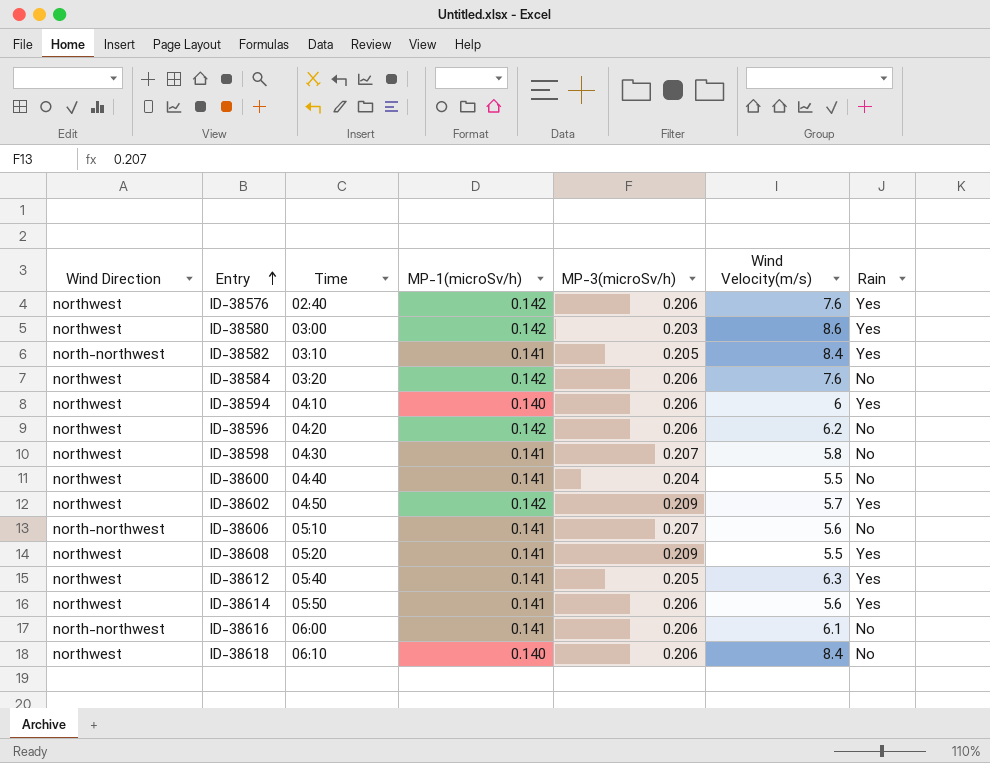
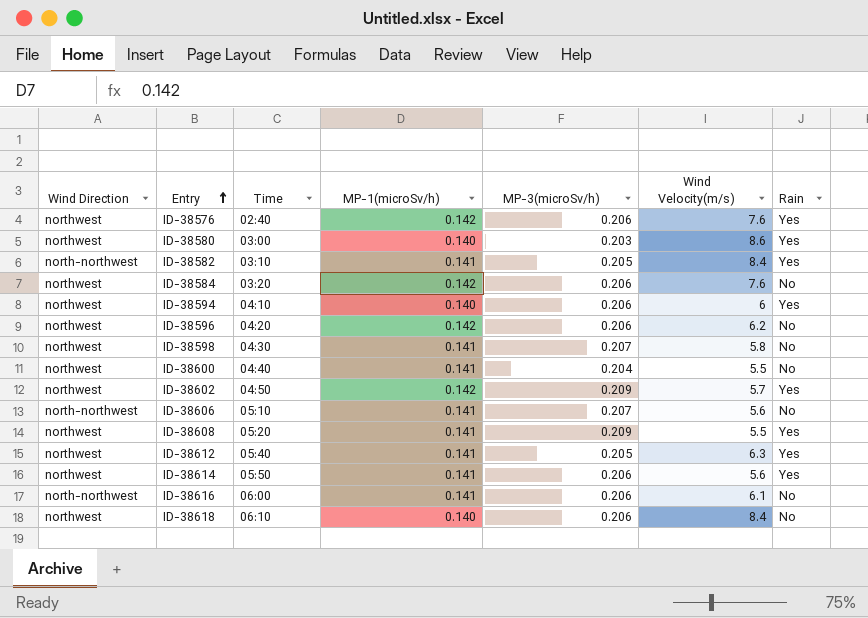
ID-38580 | MP-1(microSv/h): 0.142 -> 0.140

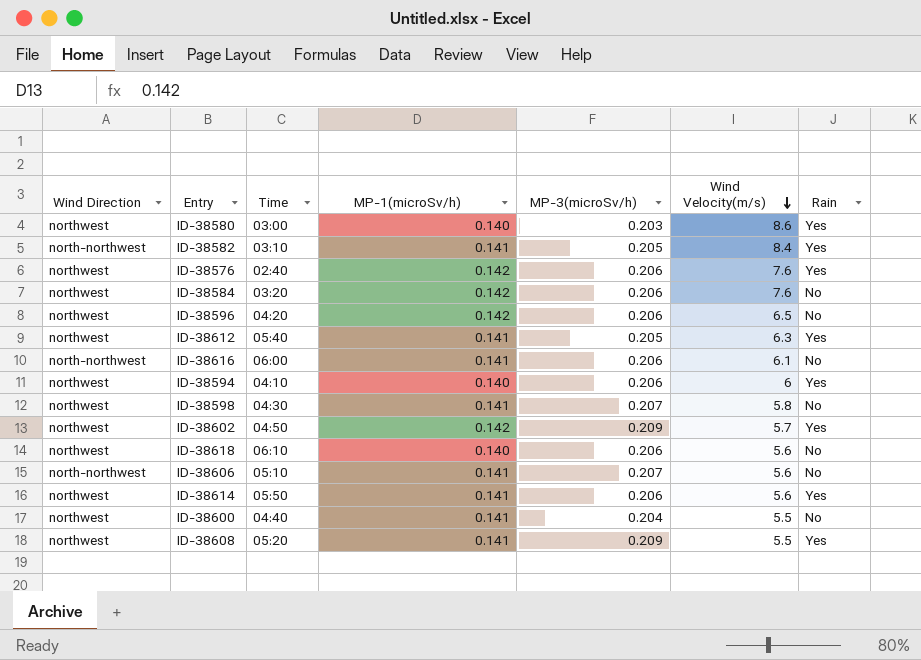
row order: Entry ascending -> Wind Velocity(m/s) descending
ID-38596 | Wind Velocity(m/s): 6.2 -> 6.5
ID-38618 | Wind Velocity(m/s): 8.4 -> 5.6

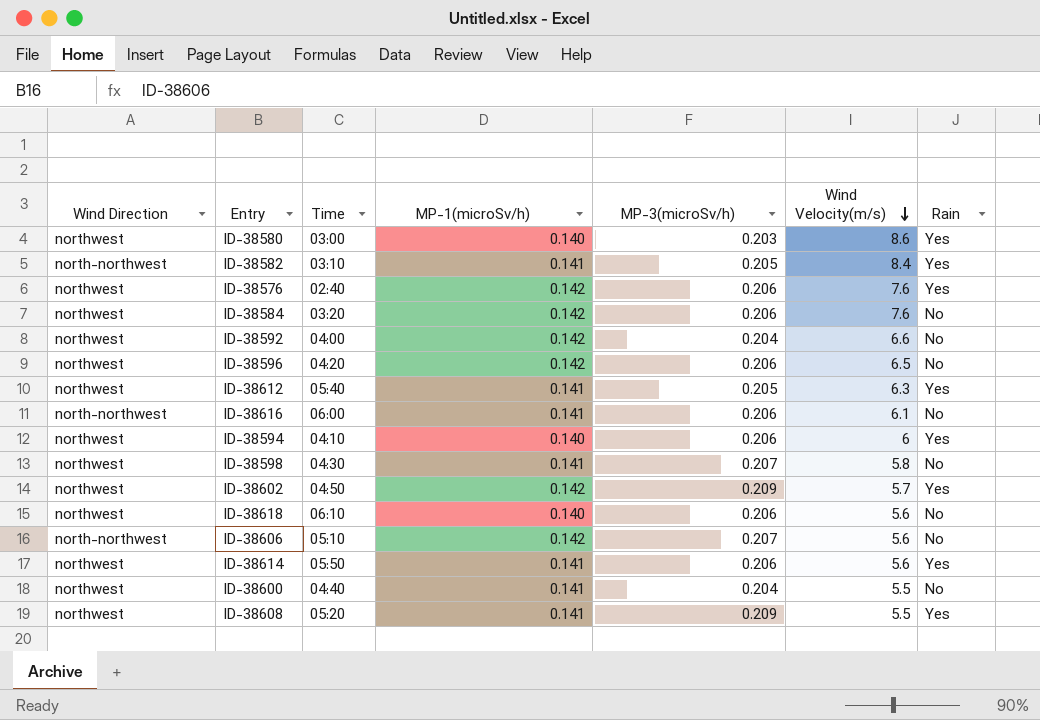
row ID-38592: none -> northwest | 04:00 | 0.142 | 0.204 | 6.6 | No
ID-38606 | MP-1(microSv/h): 0.141 -> 0.142

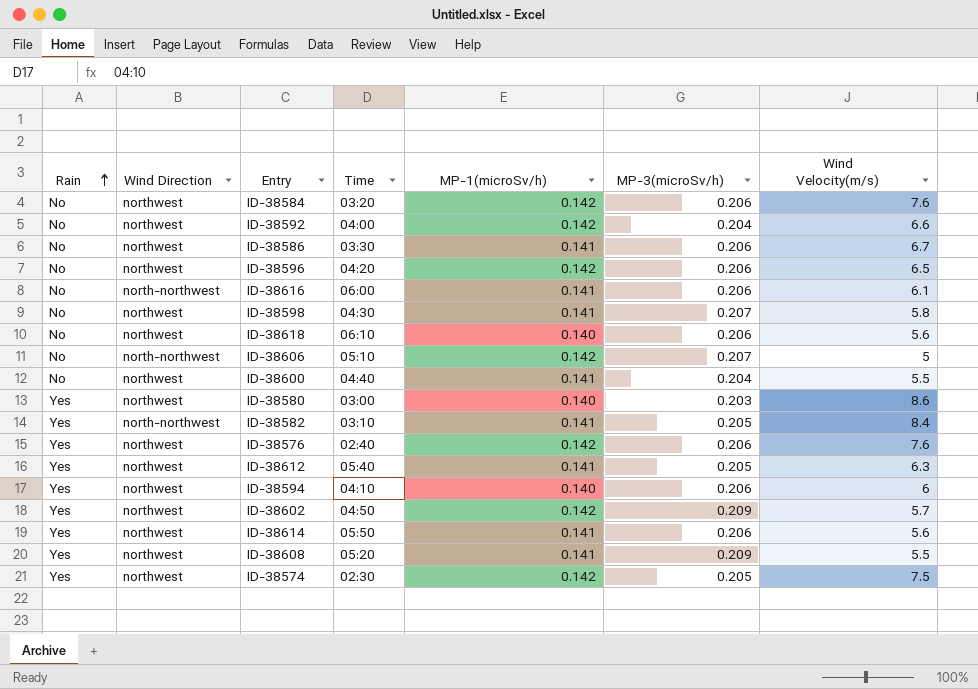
row order: Wind Velocity(m/s) descending -> Rain ascending
column Rain | position: 7 -> 1
row ID-38586: none -> No | northwest | 03:30 | 0.141 | 0.206 | 6.7
ID-38606 | Wind Velocity(m/s): 5.6 -> 5
row ID-38574: none -> Yes | northwest | 02:30 | 0.142 | 0.205 | 7.5

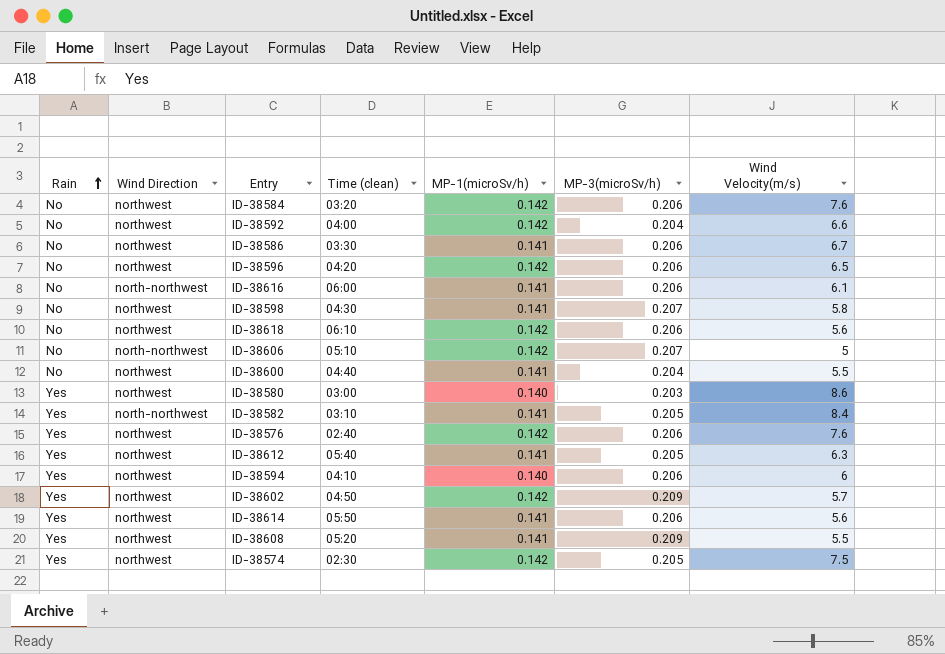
column name: Time -> Time (clean)
ID-38618 | MP-1(microSv/h): 0.140 -> 0.142

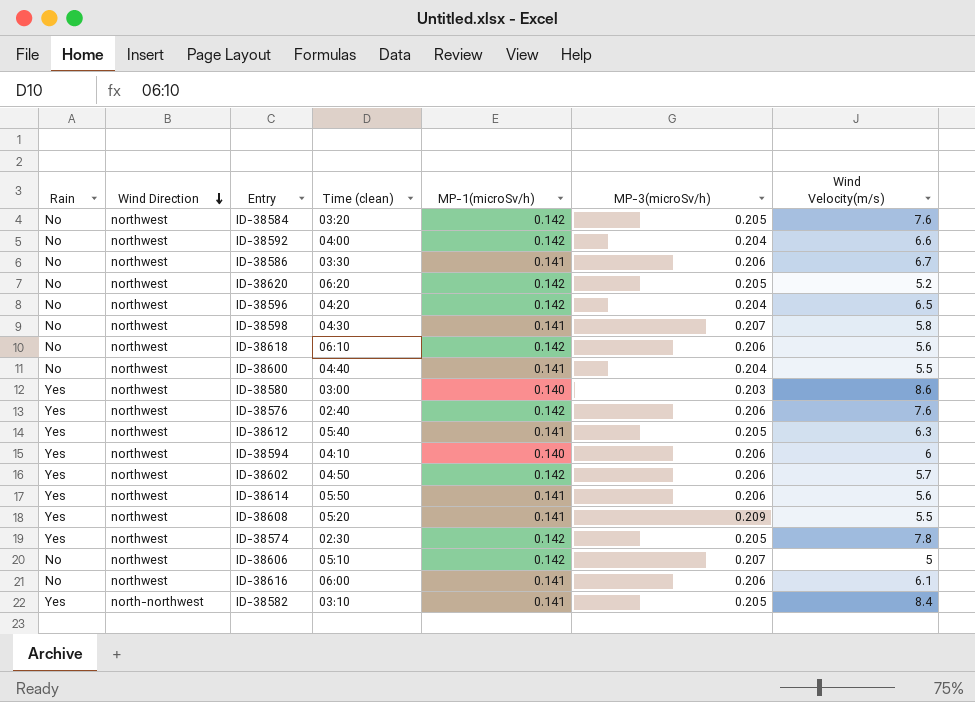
row order: Rain ascending -> Wind Direction descending
ID-38584 | MP-3(microSv/h): 0.206 -> 0.205
row ID-38620: none -> No | northwest | 06:20 | 0.142 | 0.205 | 5.2
ID-38596 | MP-3(microSv/h): 0.206 -> 0.204
ID-38602 | MP-3(microSv/h): 0.209 -> 0.206
ID-38574 | Wind Velocity(m/s): 7.5 -> 7.8
ID-38606 | Wind Direction: north-northwest -> northwest
ID-38616 | Wind Direction: north-northwest -> northwest

